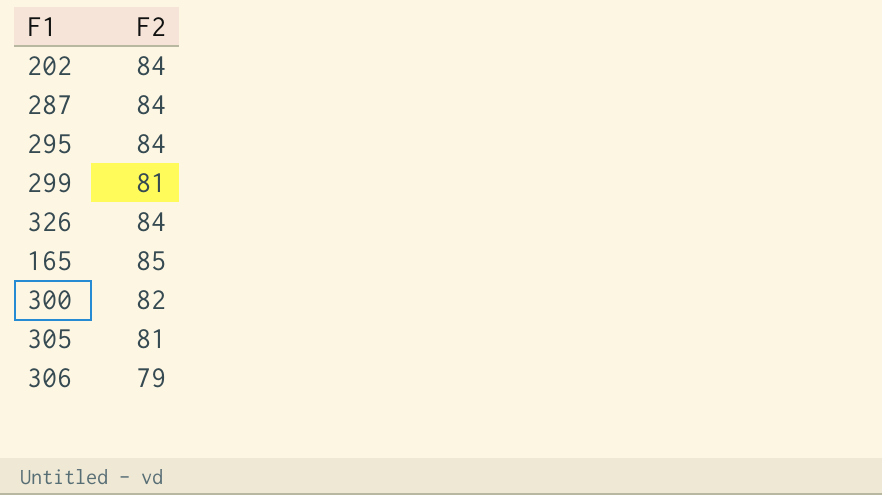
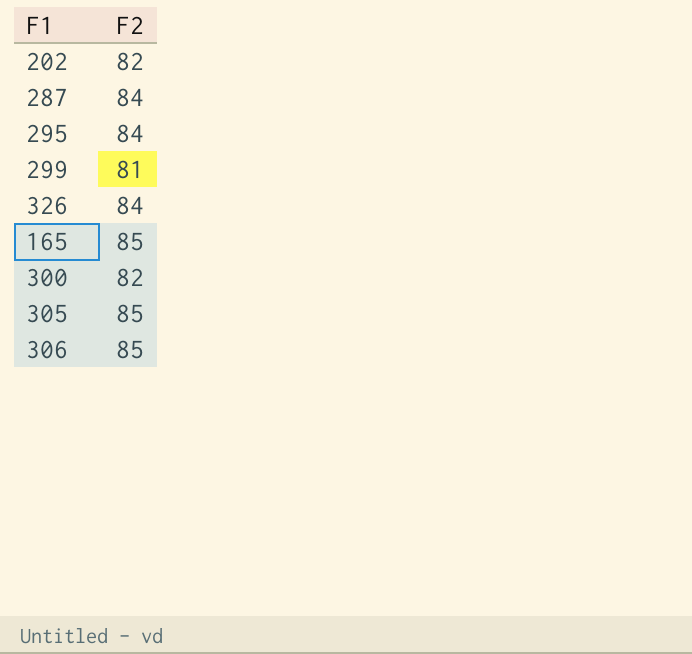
202 | F2: 84 -> 82
305 | F2: 81 -> 85
306 | F2: 79 -> 85

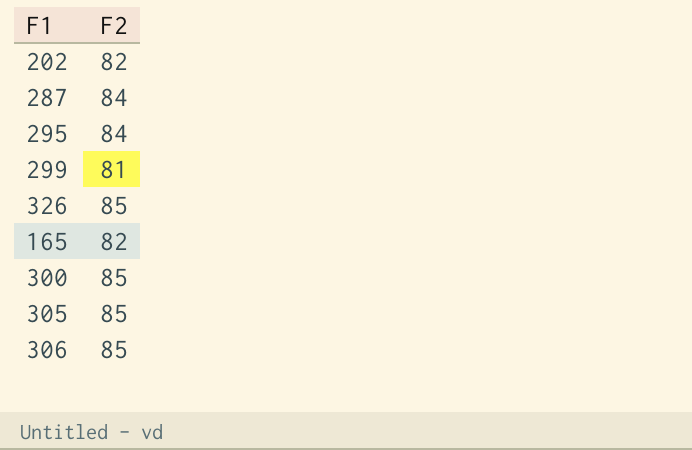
326 | F2: 84 -> 85
165 | F2: 85 -> 82
300 | F2: 82 -> 85

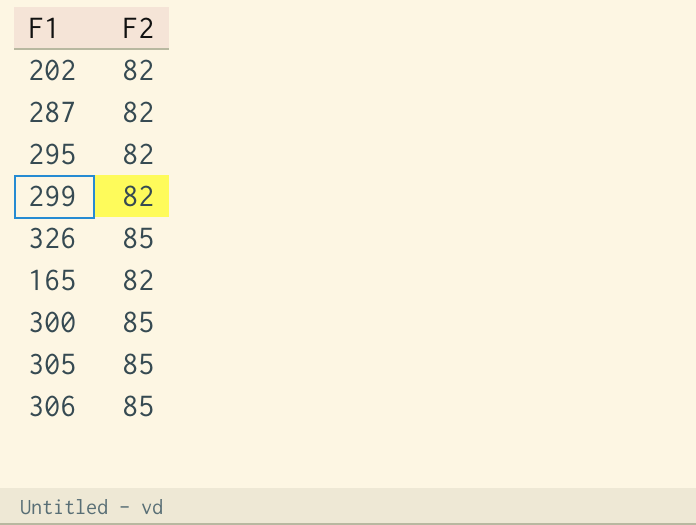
287 | F2: 84 -> 82
295 | F2: 84 -> 82
299 | F2: 81 -> 82

